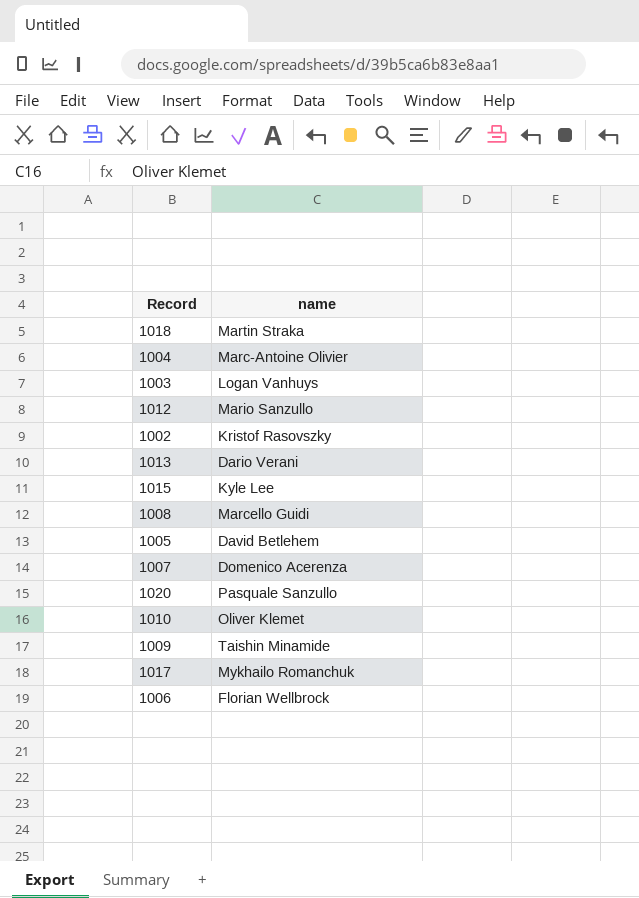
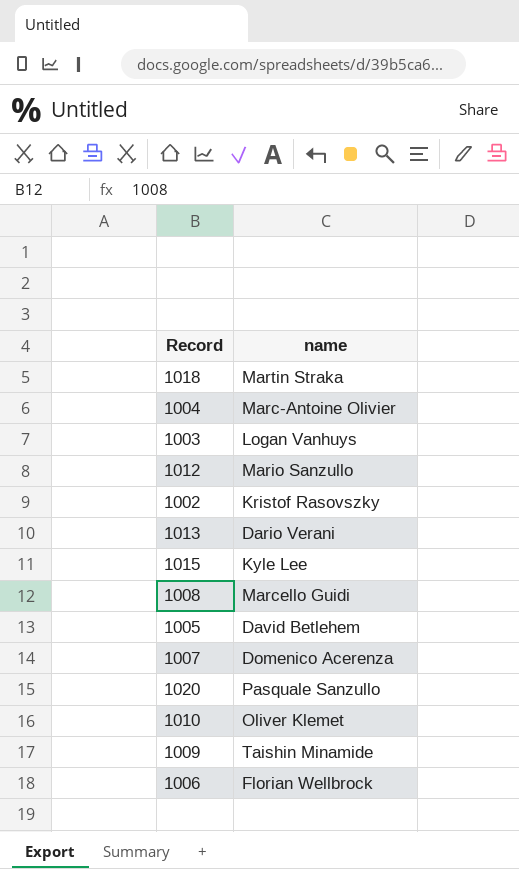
row 1017: Mykhailo Romanchuk -> none

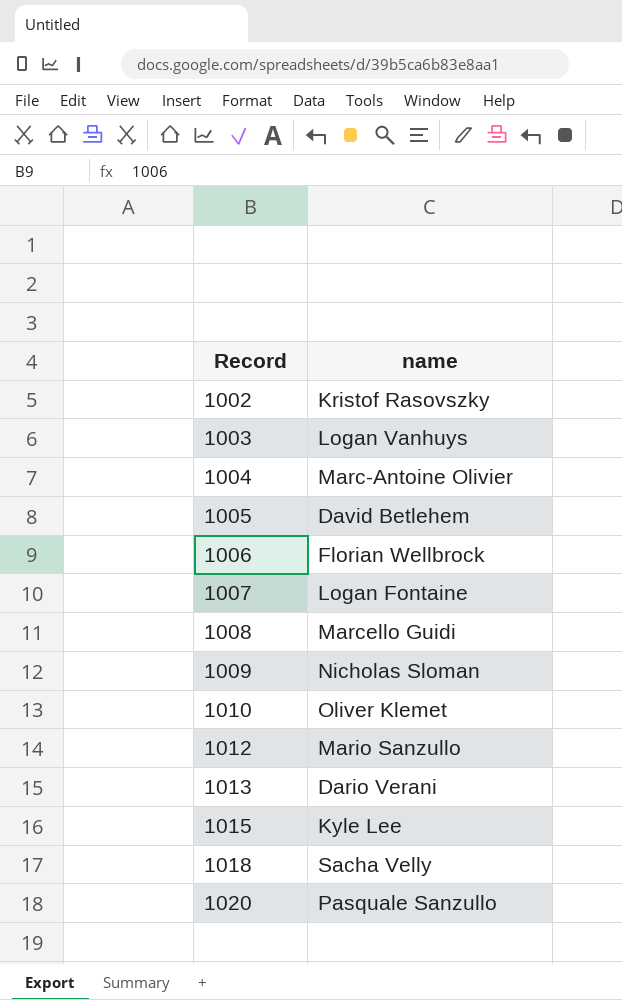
row order: none -> Record ascending
1007 | name: Domenico Acerenza -> Logan Fontaine
1009 | name: Taishin Minamide -> Nicholas Sloman
1018 | name: Martin Straka -> Sacha Velly

